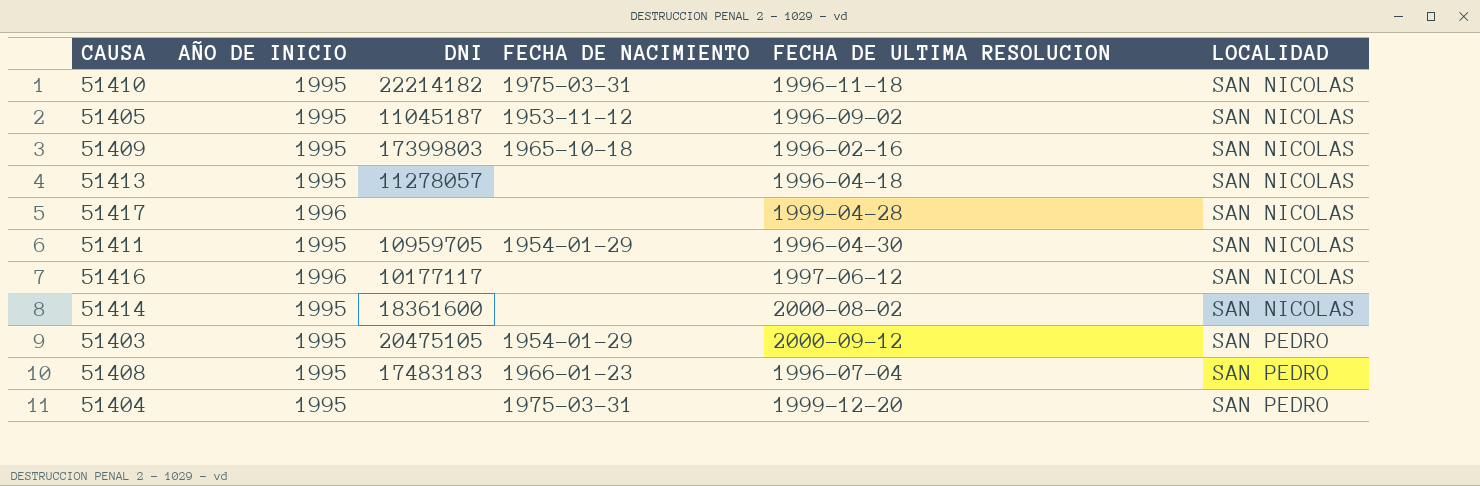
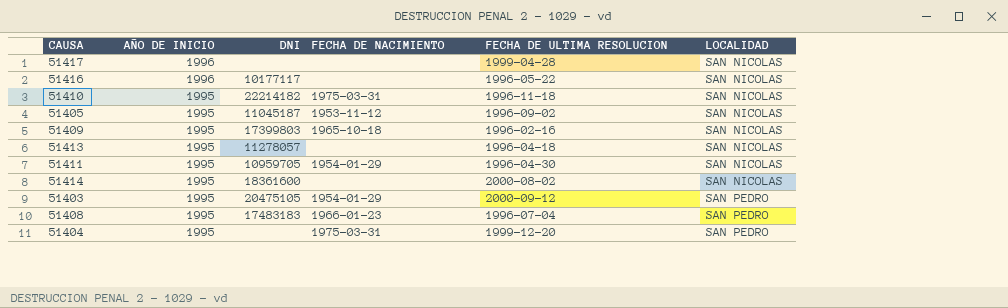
row order: LOCALIDAD ascending -> AÑO DE INICIO descending
51416 | FECHA DE ULTIMA RESOLUCION: 1997-06-12 -> 1996-05-22

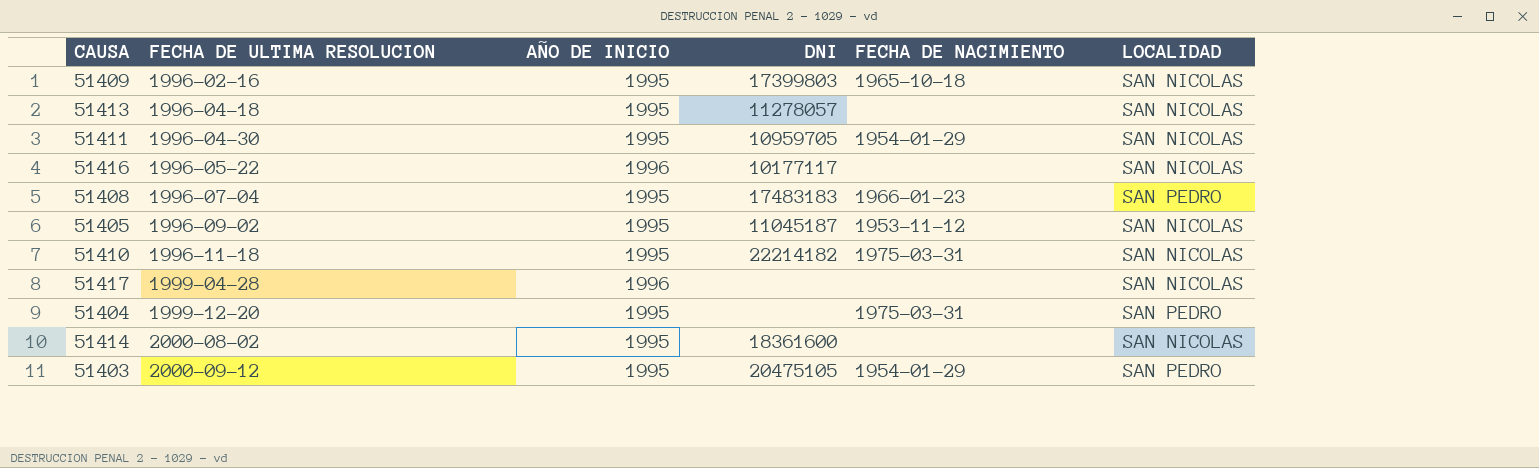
row order: AÑO DE INICIO descending -> FECHA DE ULTIMA RESOLUCION ascending
column FECHA DE ULTIMA RESOLUCION | position: 5 -> 2

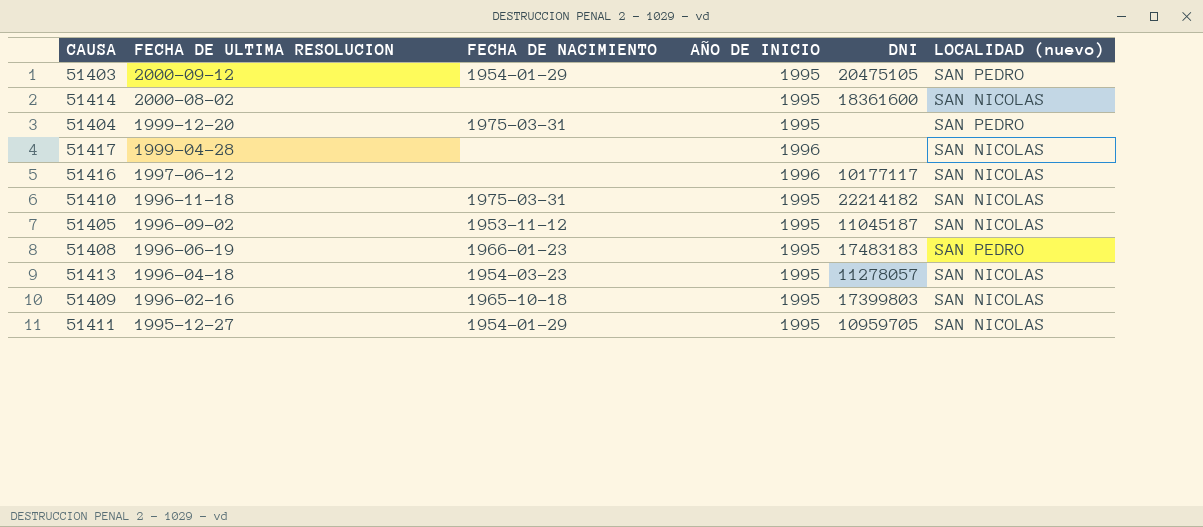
row order: FECHA DE ULTIMA RESOLUCION ascending -> FECHA DE ULTIMA RESOLUCION descending
column FECHA DE NACIMIENTO | position: 5 -> 3
column name: LOCALIDAD -> LOCALIDAD (nuevo)
51416 | FECHA DE ULTIMA RESOLUCION: 1996-05-22 -> 1997-06-12
51408 | FECHA DE ULTIMA RESOLUCION: 1996-07-04 -> 1996-06-19
51413 | FECHA DE NACIMIENTO: none -> 1954-03-23
51411 | FECHA DE ULTIMA RESOLUCION: 1996-04-30 -> 1995-12-27

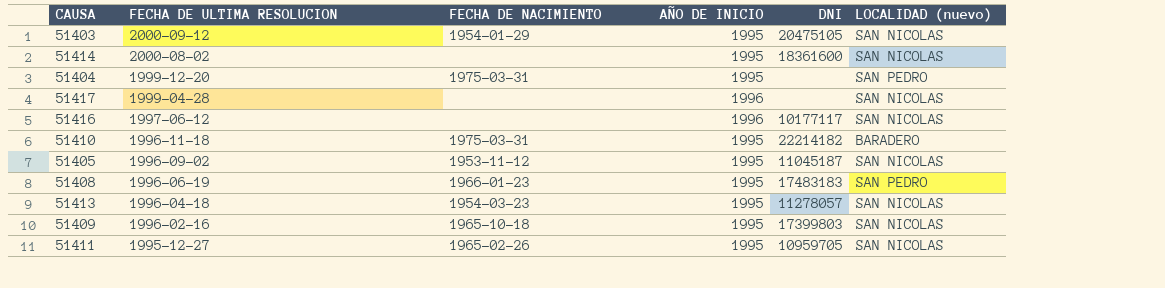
51403 | LOCALIDAD (nuevo): SAN PEDRO -> SAN NICOLAS
51410 | LOCALIDAD (nuevo): SAN NICOLAS -> BARADERO
51411 | FECHA DE NACIMIENTO: 1954-01-29 -> 1965-02-26

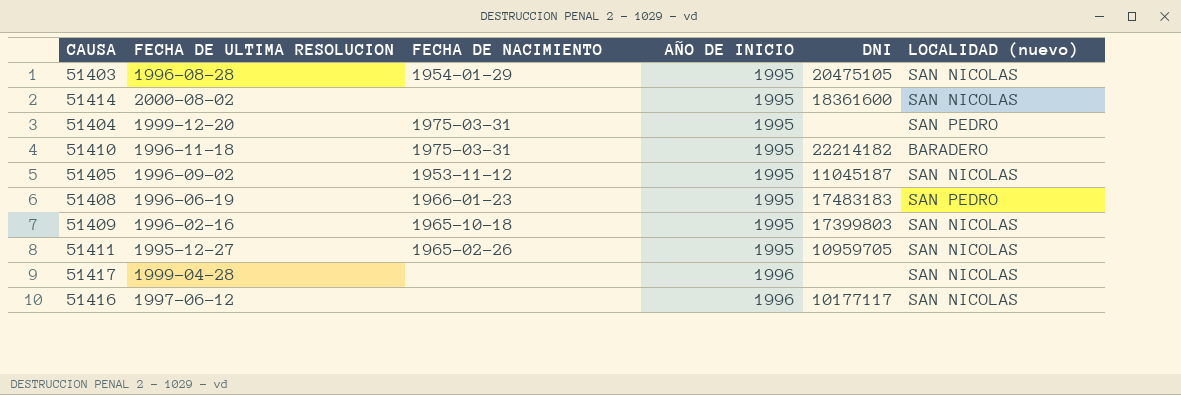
row order: FECHA DE ULTIMA RESOLUCION descending -> AÑO DE INICIO ascending
row 51413: 1996-04-18 | 1954-03-23 | 1995 | 11278057 | SAN NICOLAS -> none
51403 | FECHA DE ULTIMA RESOLUCION: 2000-09-12 -> 1996-08-28

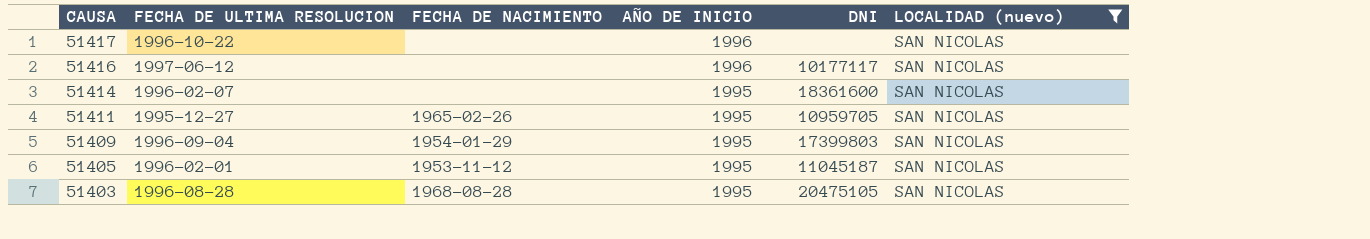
filter: none -> LOCALIDAD (nuevo) = SAN NICOLAS
row order: AÑO DE INICIO ascending -> CAUSA descending
51417 | FECHA DE ULTIMA RESOLUCION: 1999-04-28 -> 1996-10-22
51414 | FECHA DE ULTIMA RESOLUCION: 2000-08-02 -> 1996-02-07
51409 | FECHA DE ULTIMA RESOLUCION: 1996-02-16 -> 1996-09-04
51409 | FECHA DE NACIMIENTO: 1965-10-18 -> 1954-01-29
51405 | FECHA DE ULTIMA RESOLUCION: 1996-09-02 -> 1996-02-01
51403 | FECHA DE NACIMIENTO: 1954-01-29 -> 1968-08-28

